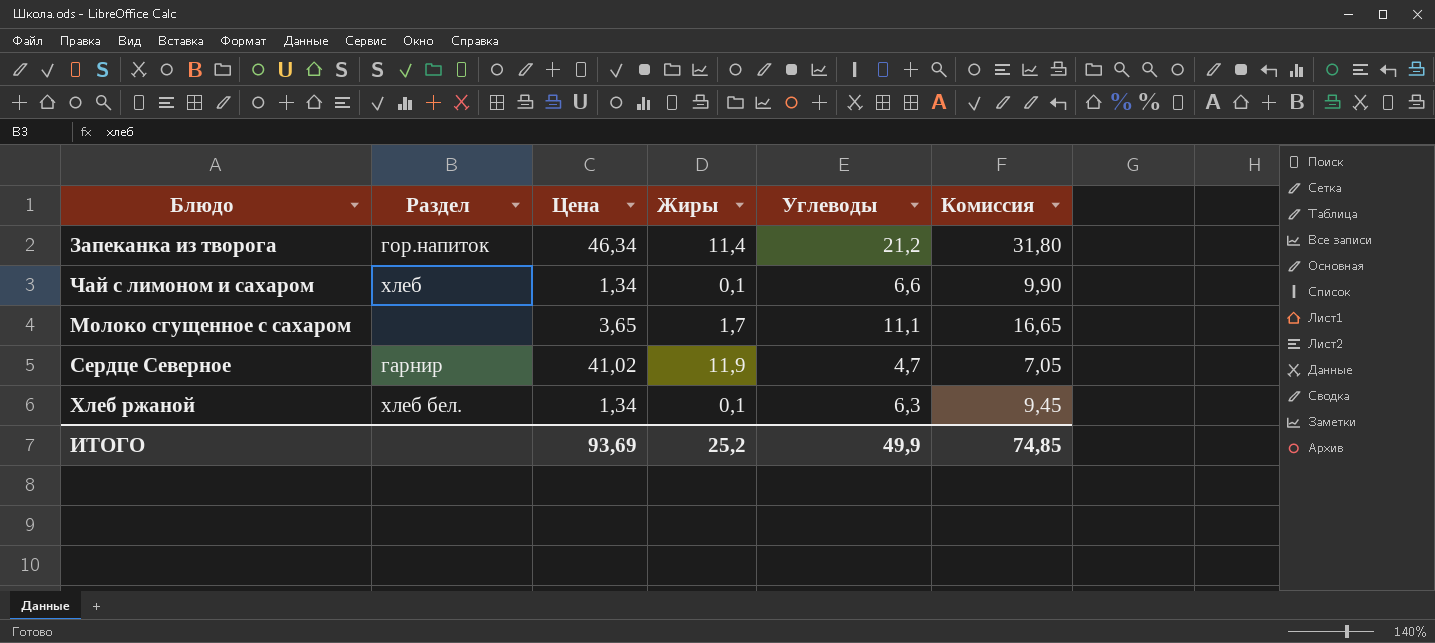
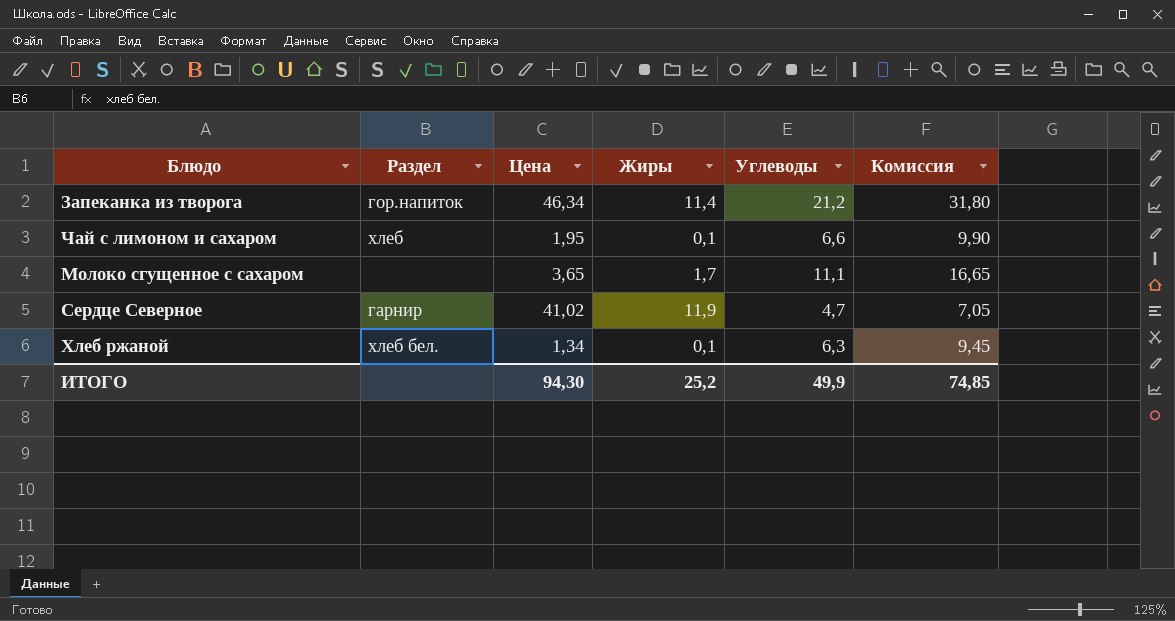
Чай с лимоном и сахаром | Цена: 1,34 -> 1,95
ИТОГО | Цена: 93,69 -> 94,30

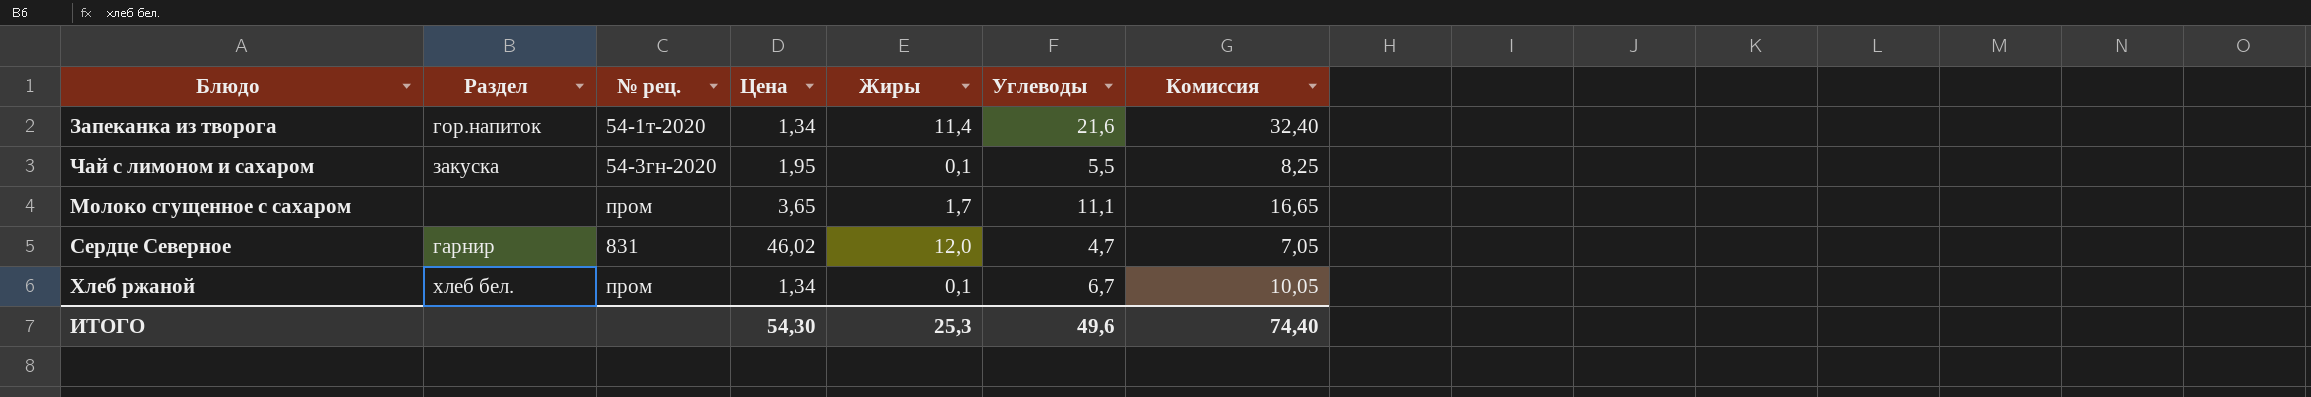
column № рец. | position: none -> 3
Запеканка из творога | Цена: 46,34 -> 1,34
Запеканка из творога | Углеводы: 21,2 -> 21,6
Запеканка из творога | Комиссия: 31,80 -> 32,40
Чай с лимоном и сахаром | Раздел: хлеб -> закуска
Чай с лимоном и сахаром | Углеводы: 6,6 -> 5,5
Чай с лимоном и сахаром | Комиссия: 9,90 -> 8,25
Сердце Северное | Цена: 41,02 -> 46,02
Сердце Северное | Жиры: 11,9 -> 12,0
Хлеб ржаной | Углеводы: 6,3 -> 6,7
Хлеб ржаной | Комиссия: 9,45 -> 10,05
ИТОГО | Цена: 94,30 -> 54,30
ИТОГО | Жиры: 25,2 -> 25,3
ИТОГО | Углеводы: 49,9 -> 49,6
ИТОГО | Комиссия: 74,85 -> 74,40

